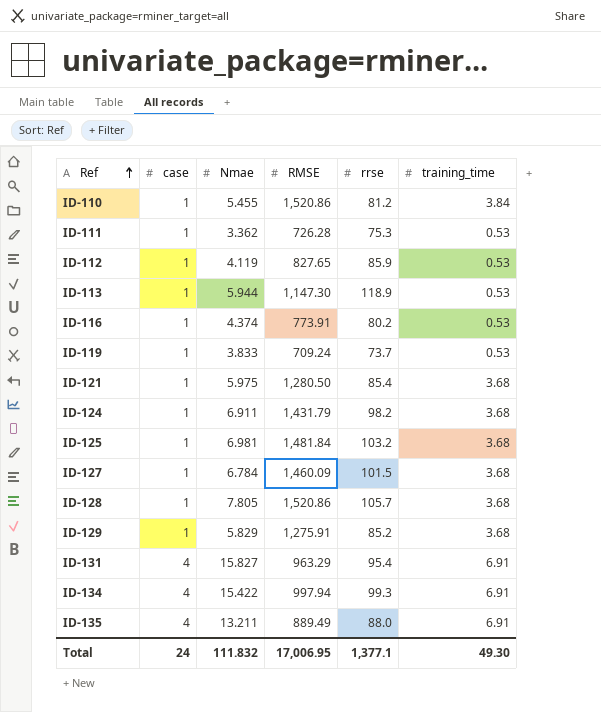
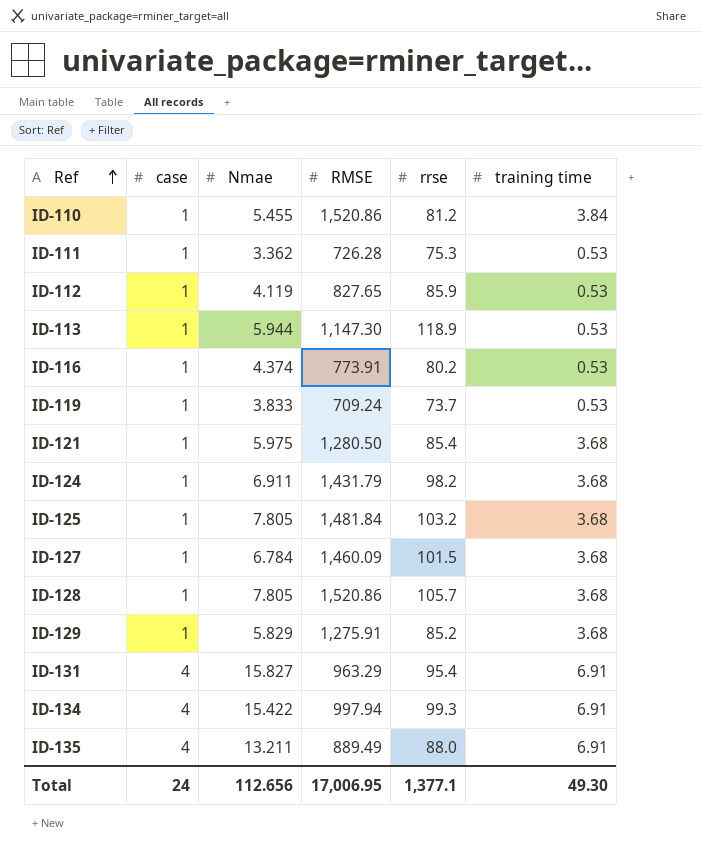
column name: training_time -> training time
ID-125 | Nmae: 6.981 -> 7.805
Total | Nmae: 111.832 -> 112.656

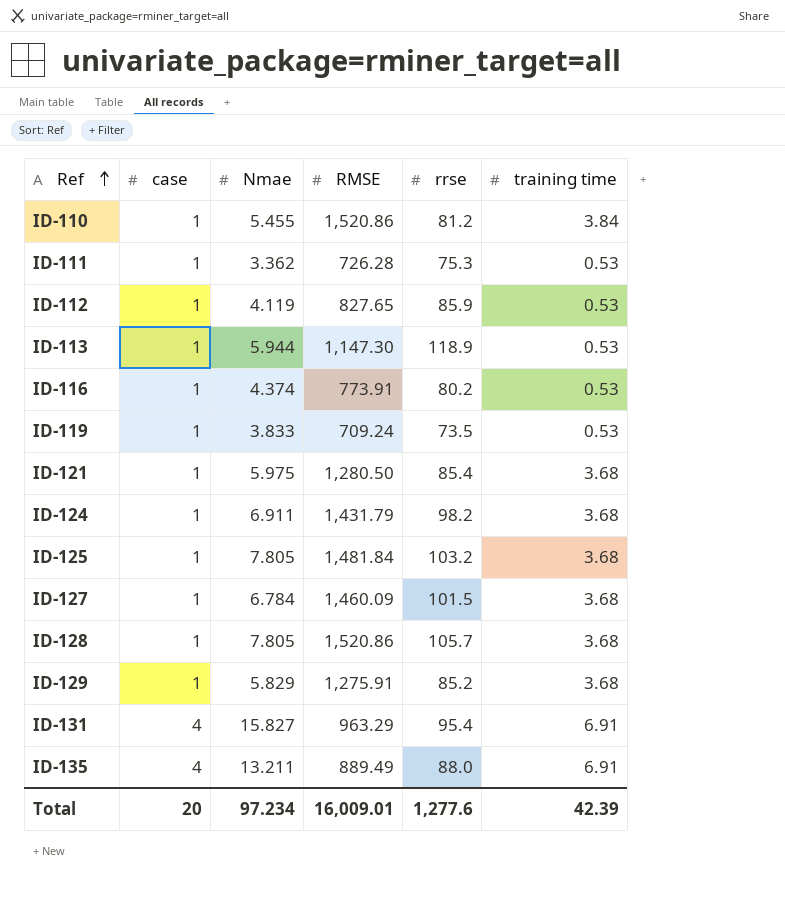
row ID-134: 4 | 15.422 | 997.94 | 99.3 | 6.91 -> none
ID-119 | rrse: 73.7 -> 73.5
Total | case: 24 -> 20
Total | Nmae: 112.656 -> 97.234
Total | RMSE: 17,006.95 -> 16,009.01
Total | rrse: 1,377.1 -> 1,277.6
Total | training time: 49.30 -> 42.39

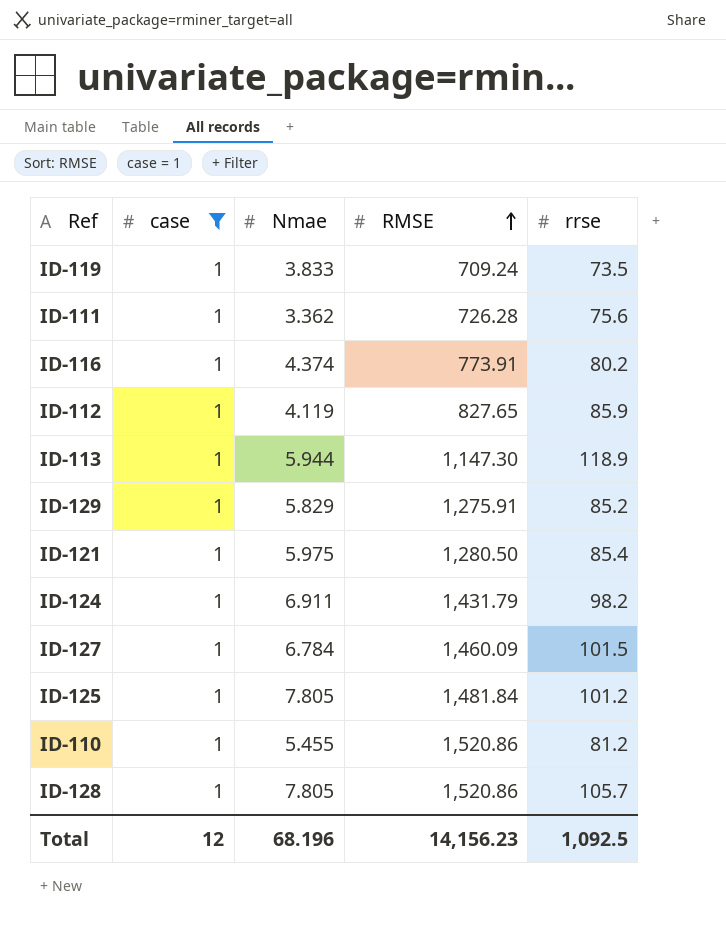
filter: none -> case = 1
row order: Ref ascending -> RMSE ascending
column training time | position: 6 -> none
ID-111 | rrse: 75.3 -> 75.6
ID-125 | rrse: 103.2 -> 101.2
Total | case: 20 -> 12
Total | Nmae: 97.234 -> 68.196
Total | RMSE: 16,009.01 -> 14,156.23
Total | rrse: 1,277.6 -> 1,092.5

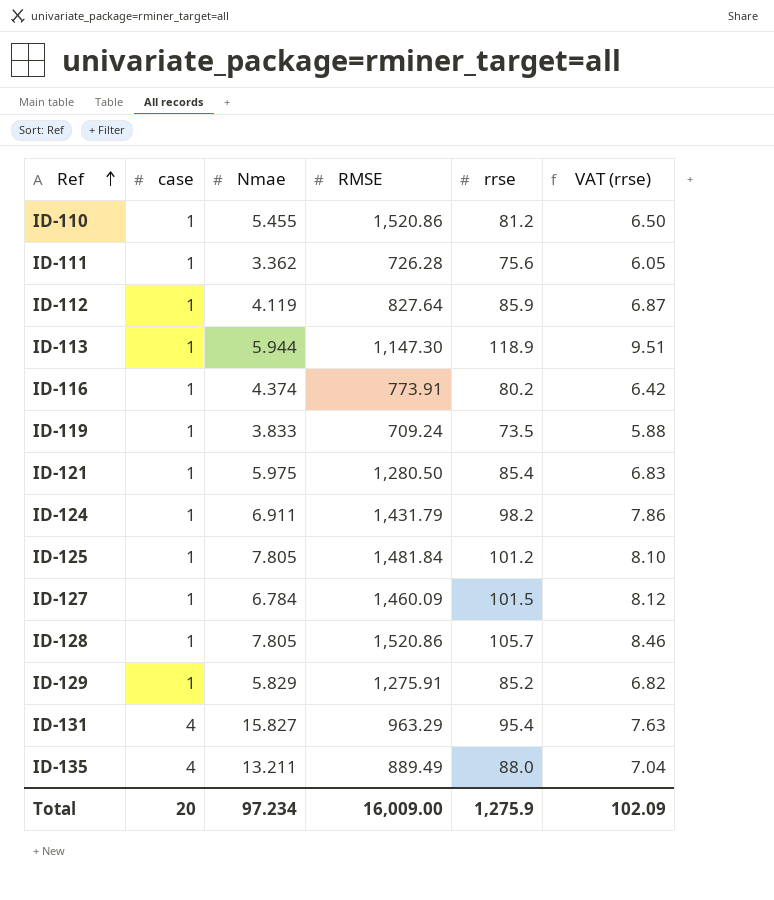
filter: case = 1 -> none
row order: RMSE ascending -> Ref ascending
column VAT (rrse) | formula: none -> [rrse] * 0.08
ID-112 | RMSE: 827.65 -> 827.64
Total | case: 12 -> 20
Total | Nmae: 68.196 -> 97.234
Total | RMSE: 14,156.23 -> 16,009.00
Total | rrse: 1,092.5 -> 1,275.9

